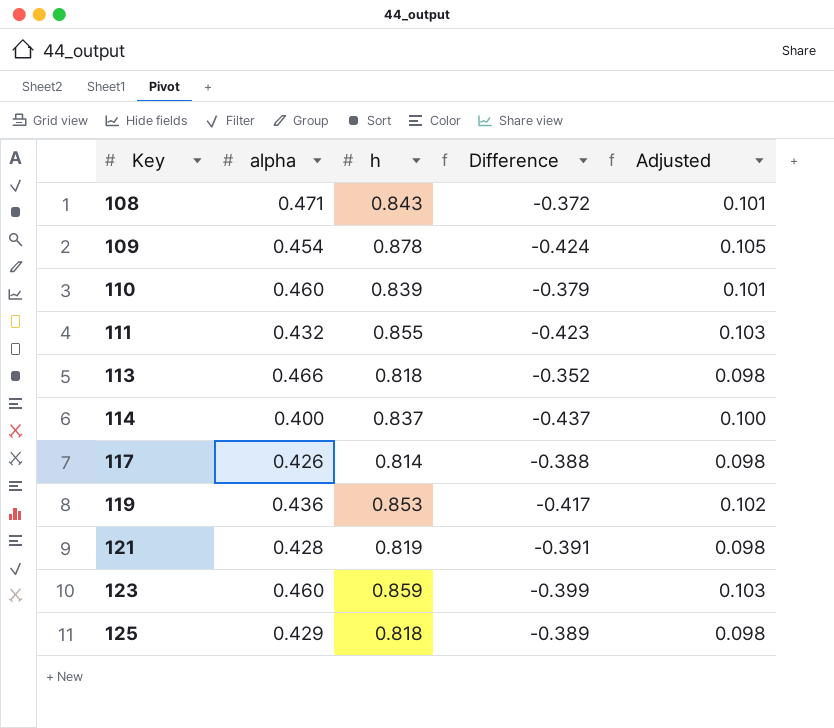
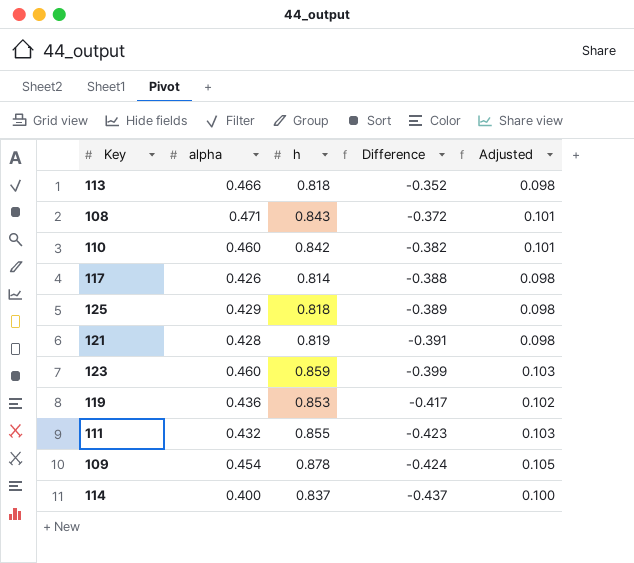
row order: Key ascending -> Difference descending
110 | h: 0.839 -> 0.842
110 | Difference: -0.379 -> -0.382

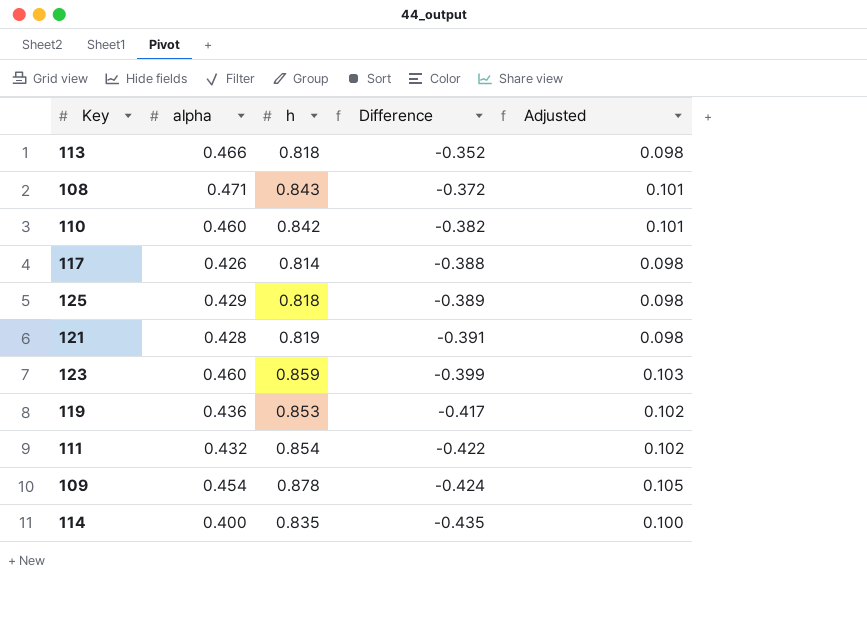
111 | h: 0.855 -> 0.854
111 | Difference: -0.423 -> -0.422
111 | Adjusted: 0.103 -> 0.102
114 | h: 0.837 -> 0.835
114 | Difference: -0.437 -> -0.435

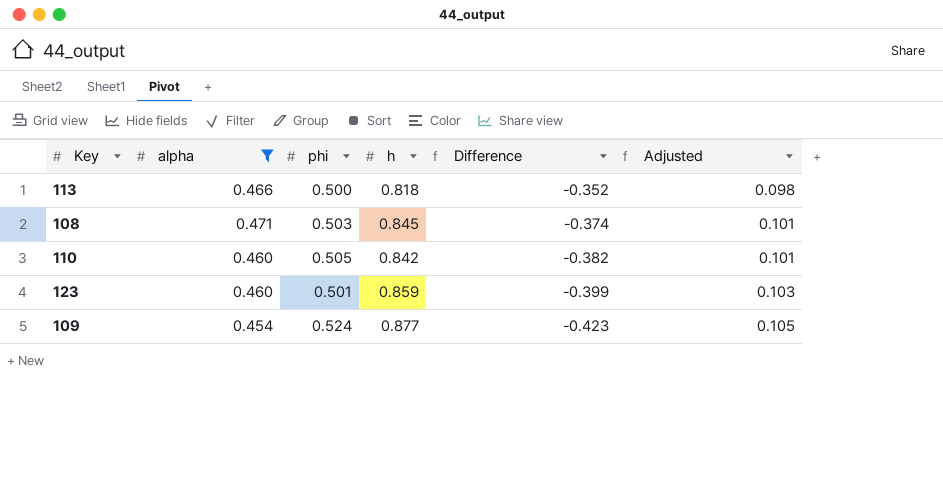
filter: none -> alpha >= 0.454
column phi | position: none -> 3
108 | h: 0.843 -> 0.845
108 | Difference: -0.372 -> -0.374
109 | h: 0.878 -> 0.877
109 | Difference: -0.424 -> -0.423

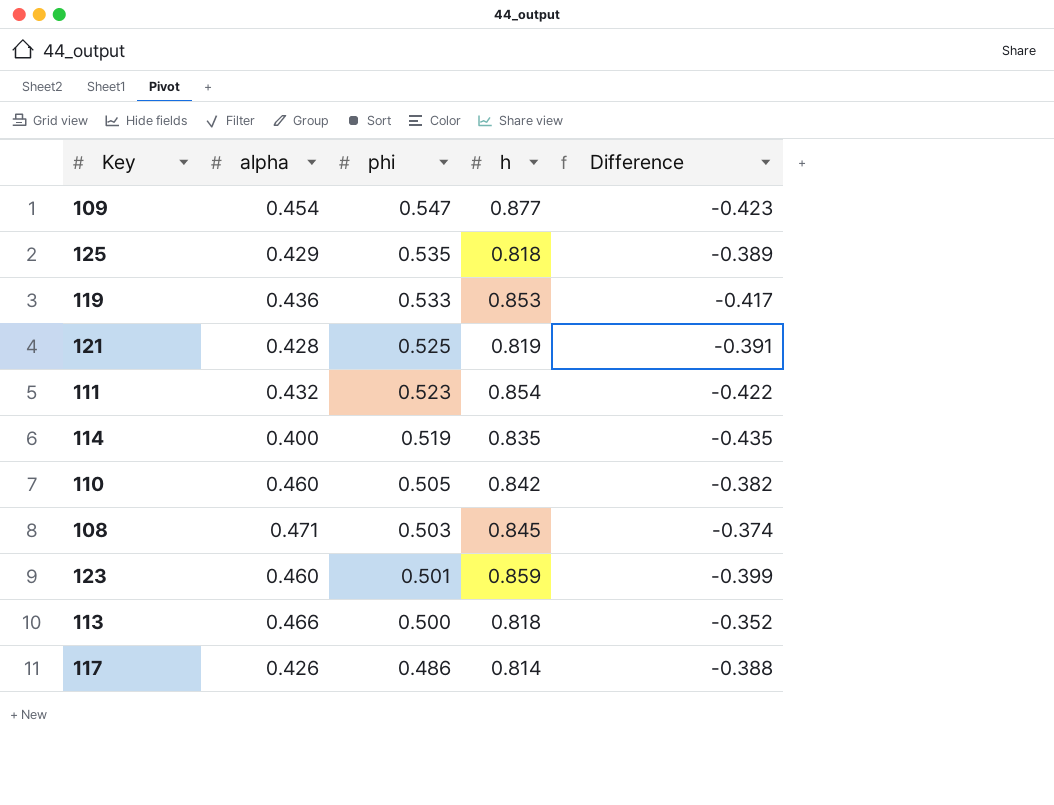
filter: alpha >= 0.454 -> none
row order: Difference descending -> phi descending
column Adjusted | formula: [h] * 0.12 -> none
109 | phi: 0.524 -> 0.547

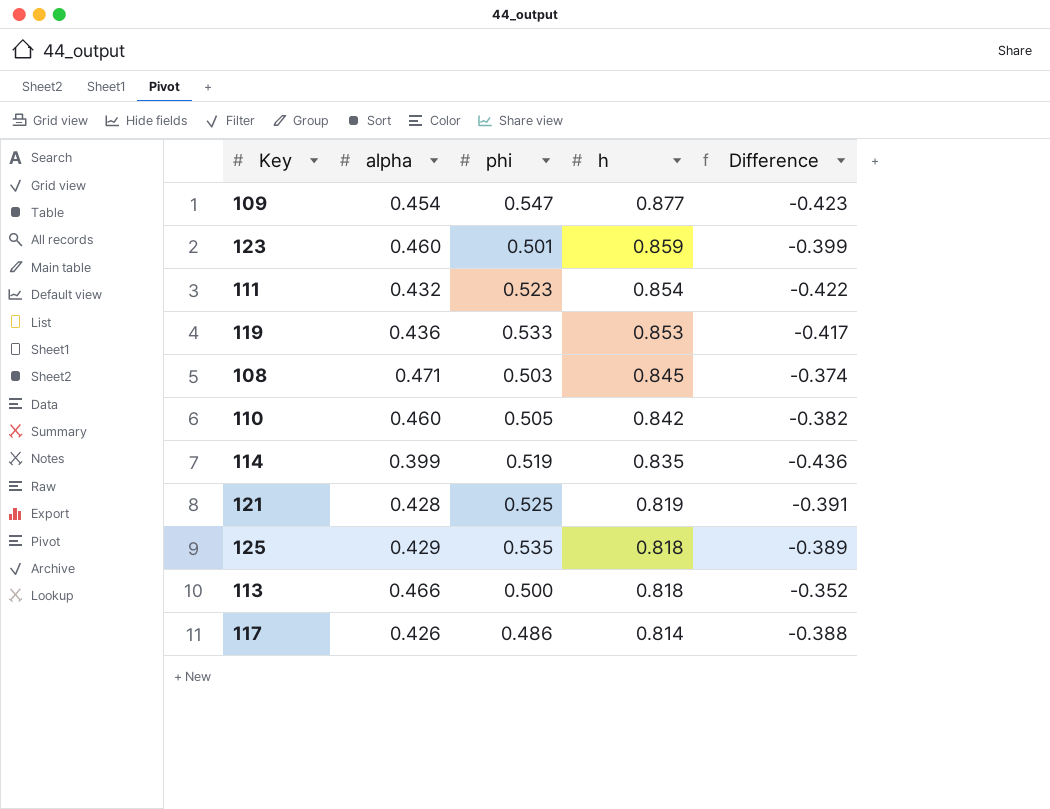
row order: phi descending -> h descending
114 | alpha: 0.400 -> 0.399
114 | Difference: -0.435 -> -0.436

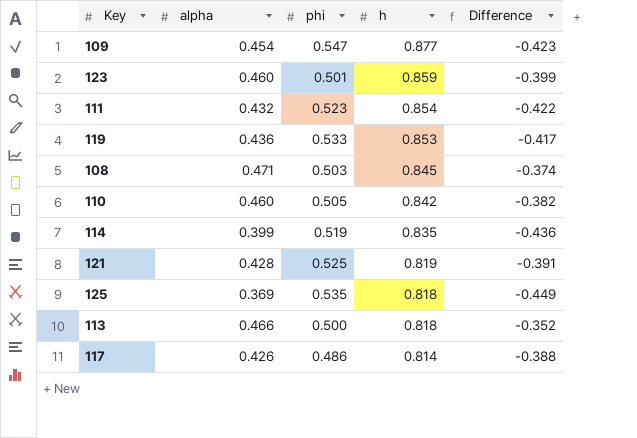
125 | alpha: 0.429 -> 0.369
125 | Difference: -0.389 -> -0.449

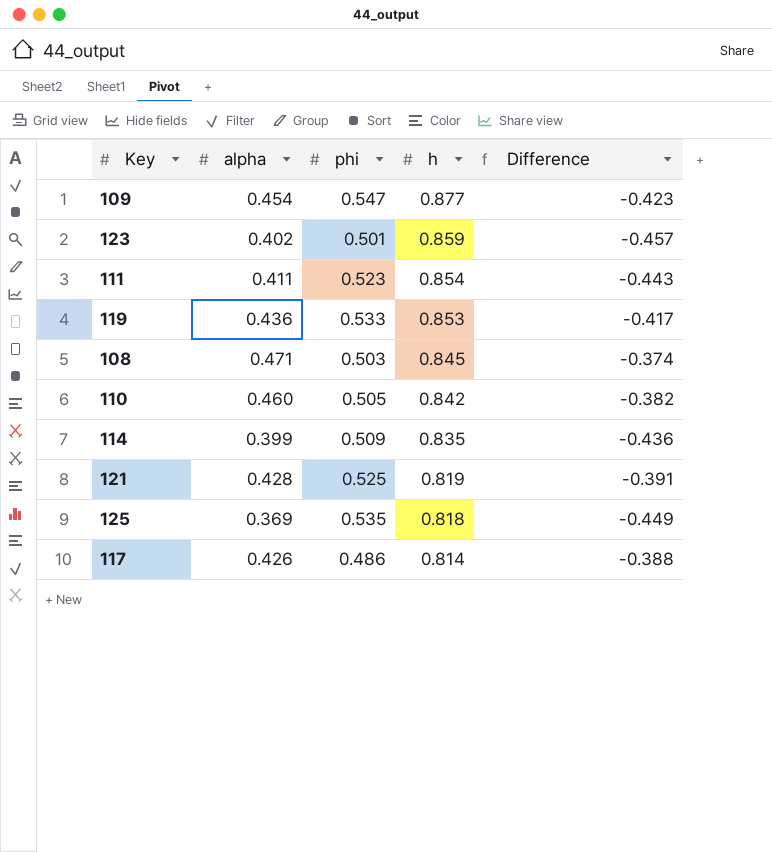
row 113: 0.466 | 0.500 | 0.818 | -0.352 -> none
123 | alpha: 0.460 -> 0.402
123 | Difference: -0.399 -> -0.457
111 | alpha: 0.432 -> 0.411
111 | Difference: -0.422 -> -0.443
114 | phi: 0.519 -> 0.509

